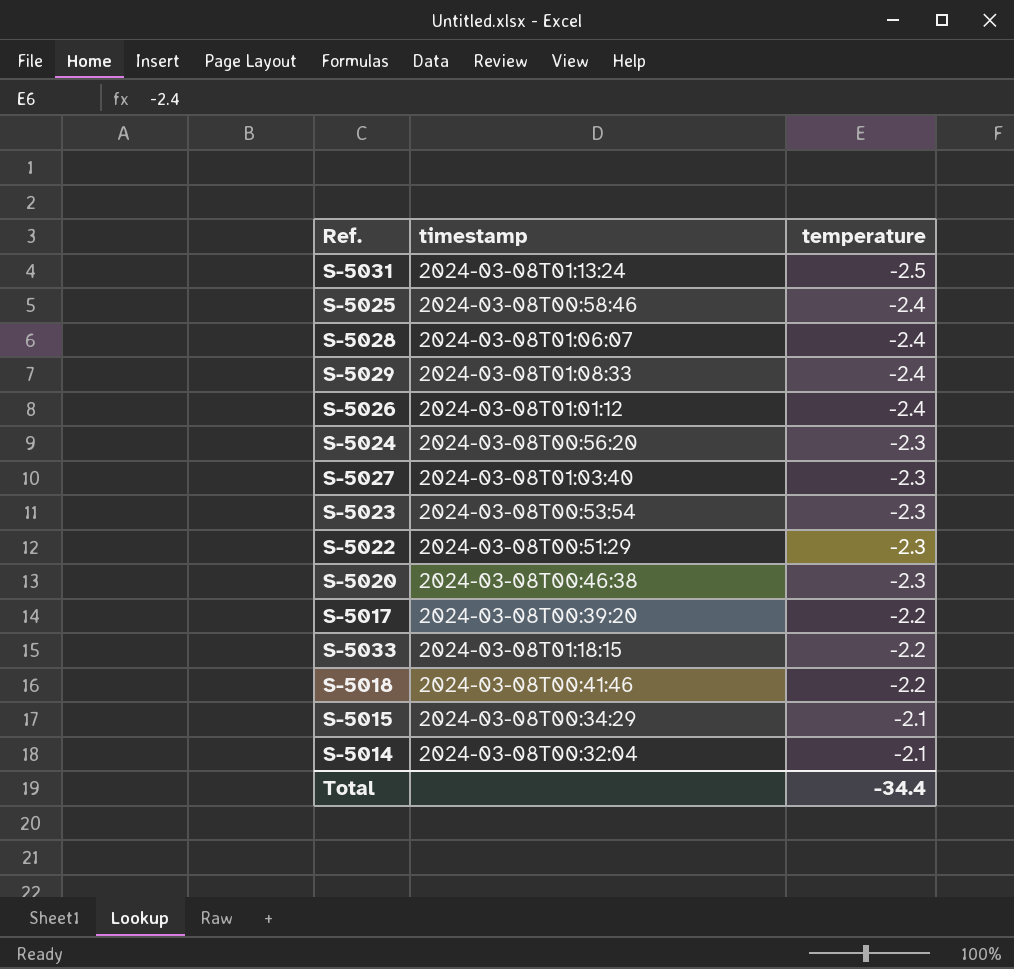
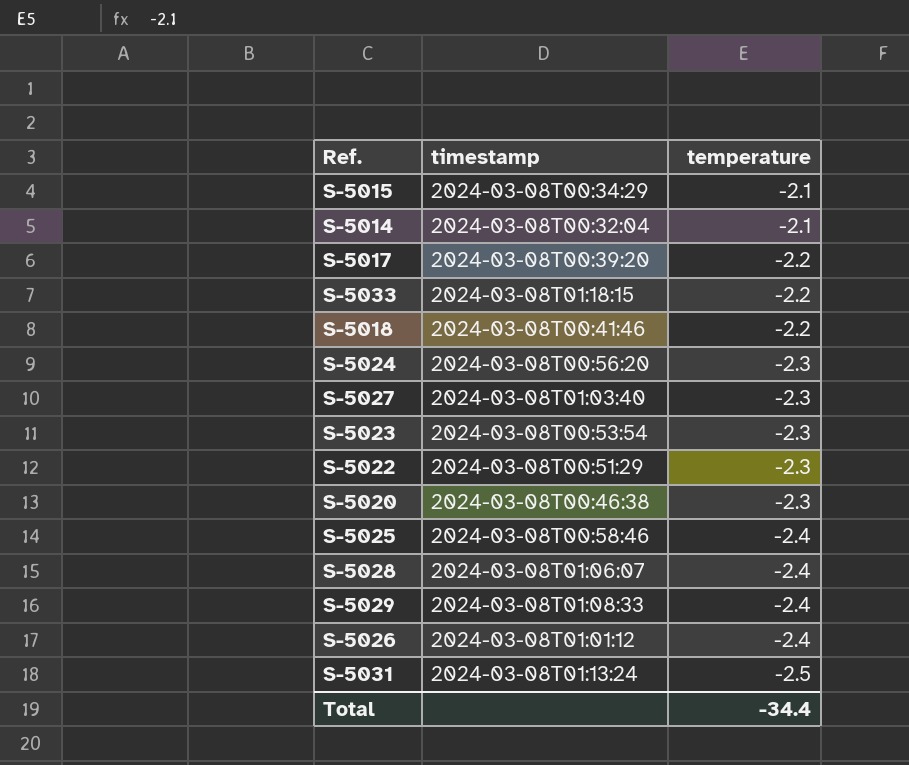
row order: temperature ascending -> temperature descending

